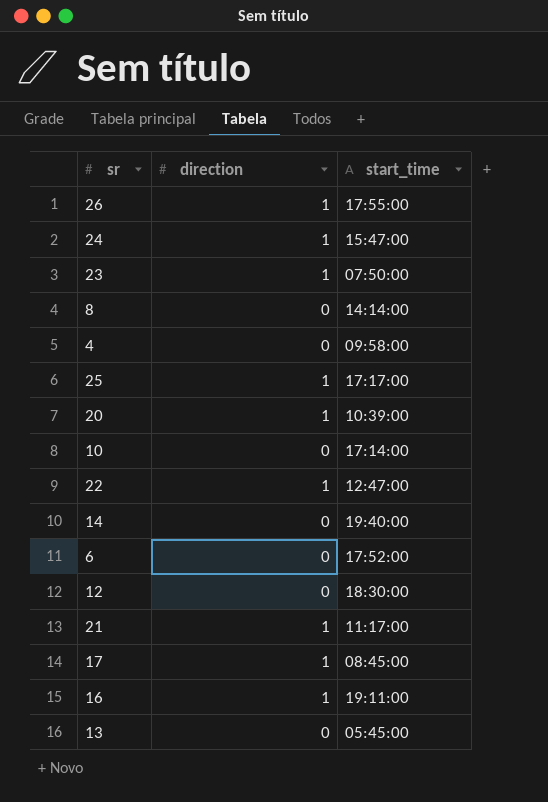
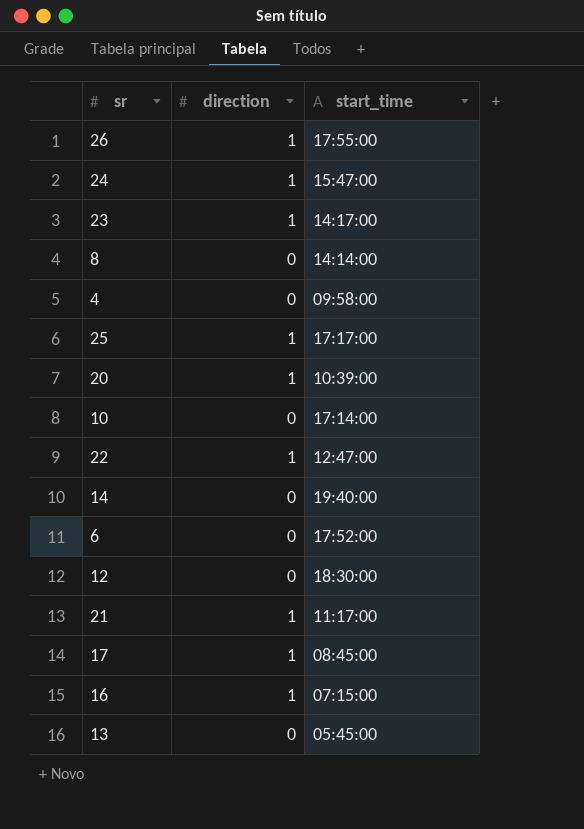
23 | start_time: 07:50:00 -> 14:17:00
16 | start_time: 19:11:00 -> 07:15:00

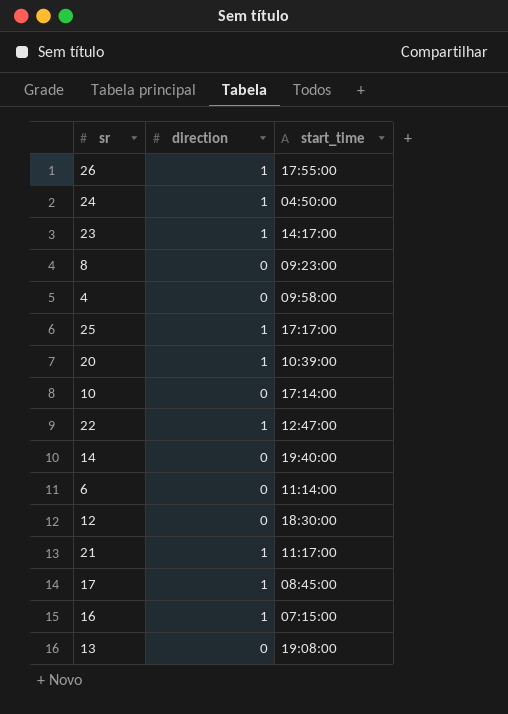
24 | start_time: 15:47:00 -> 04:50:00
8 | start_time: 14:14:00 -> 09:23:00
6 | start_time: 17:52:00 -> 11:14:00
13 | start_time: 05:45:00 -> 19:08:00

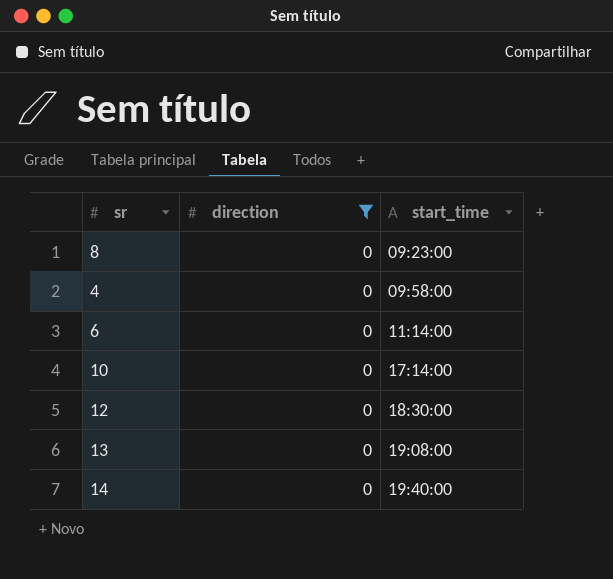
filter: none -> direction = 0
row order: none -> start_time ascending

